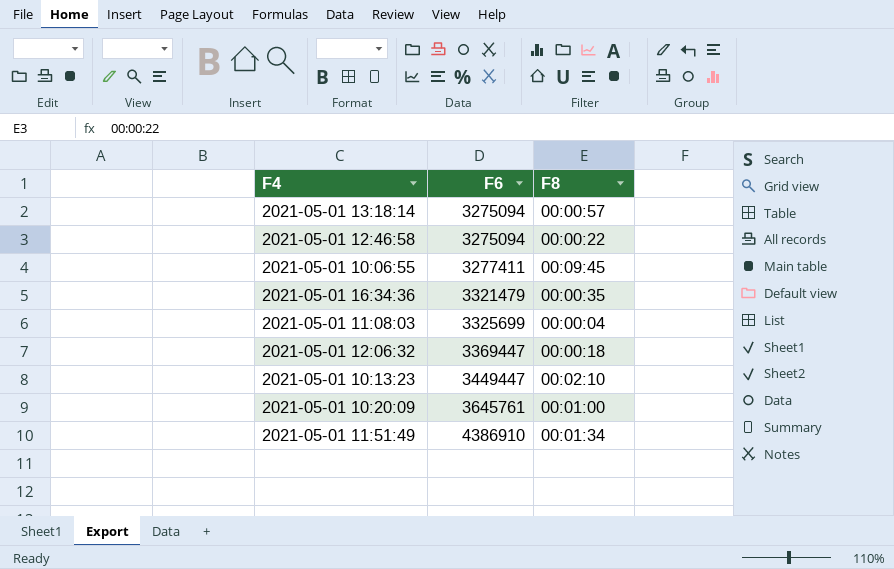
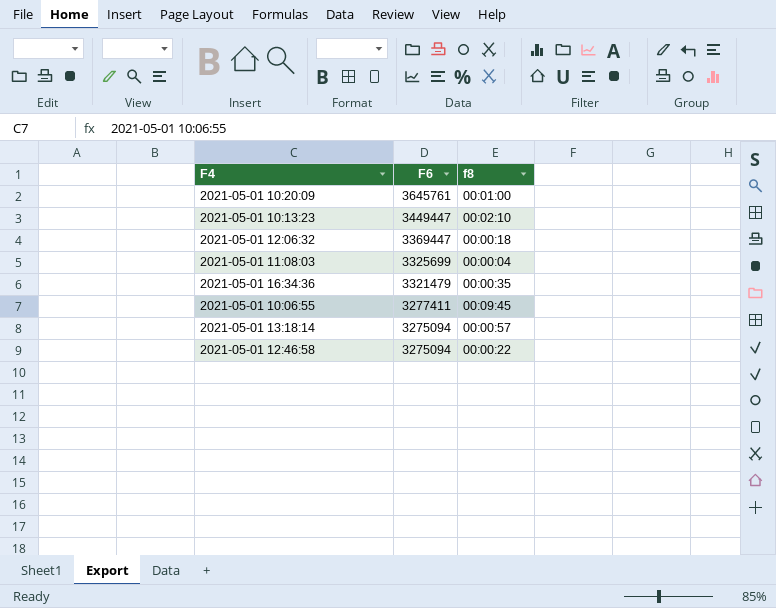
row order: F6 ascending -> F6 descending
column name: F8 -> f8
row 2021-05-01 11:51:49: 4386910 | 00:01:34 -> none

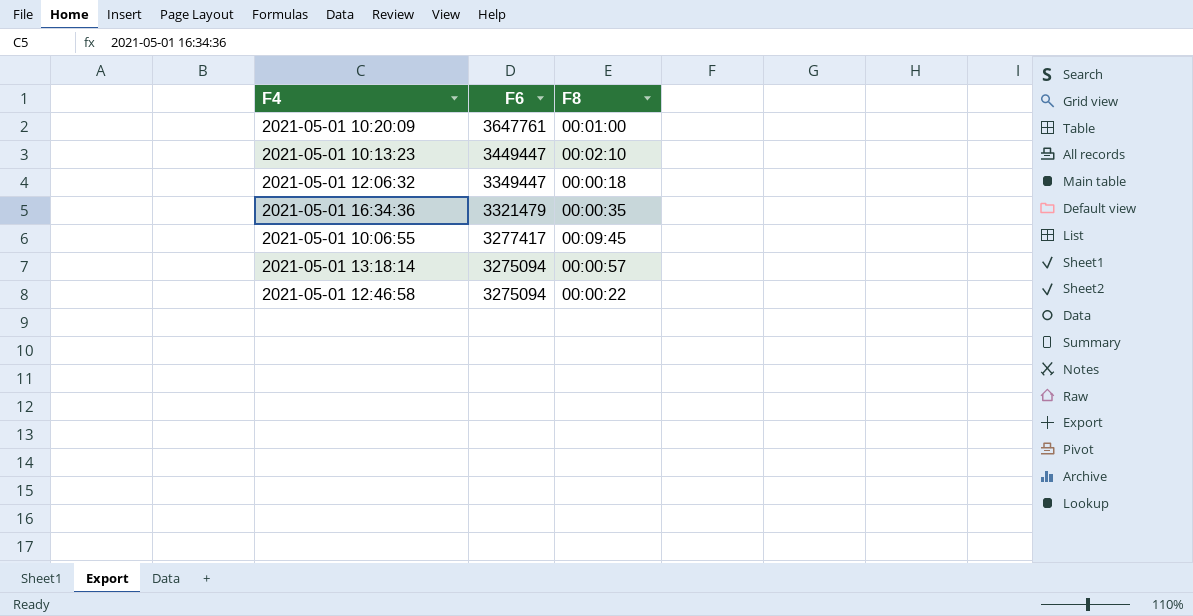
column name: f8 -> F8
row 2021-05-01 11:08:03: 3325699 | 00:00:04 -> none
2021-05-01 10:20:09 | F6: 3645761 -> 3647761
2021-05-01 12:06:32 | F6: 3369447 -> 3349447
2021-05-01 10:06:55 | F6: 3277411 -> 3277417

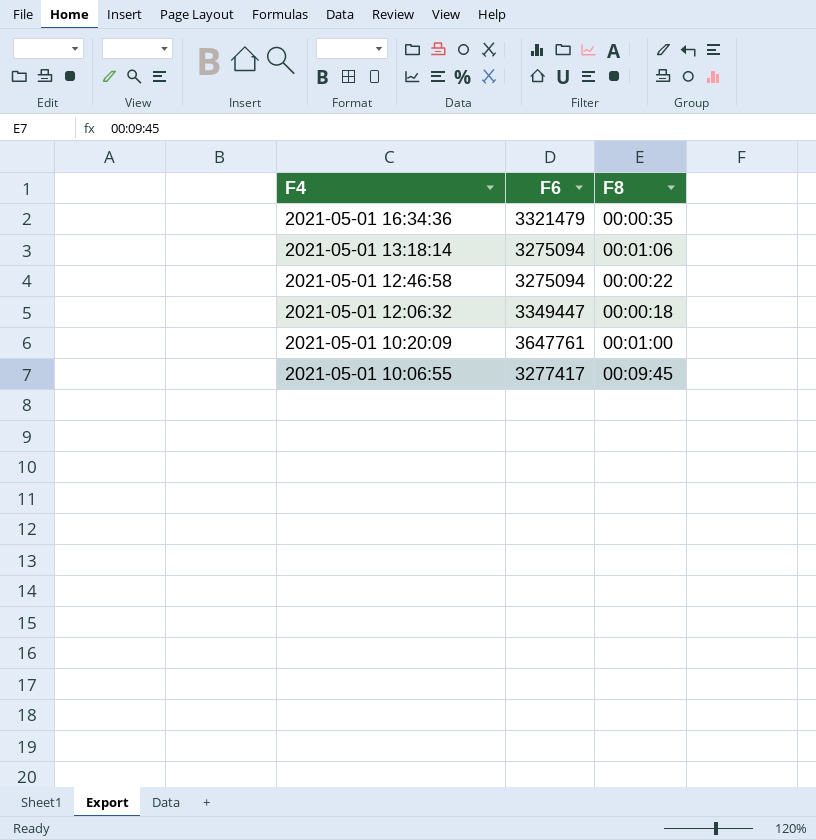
row order: F6 descending -> F4 descending
row 2021-05-01 10:13:23: 3449447 | 00:02:10 -> none
2021-05-01 13:18:14 | F8: 00:00:57 -> 00:01:06

